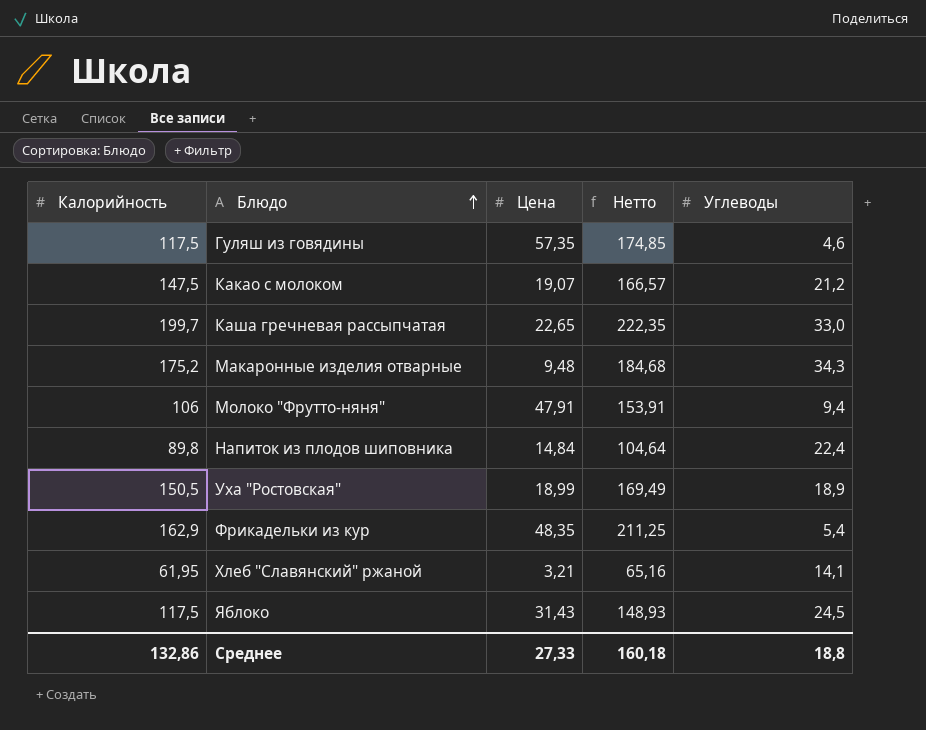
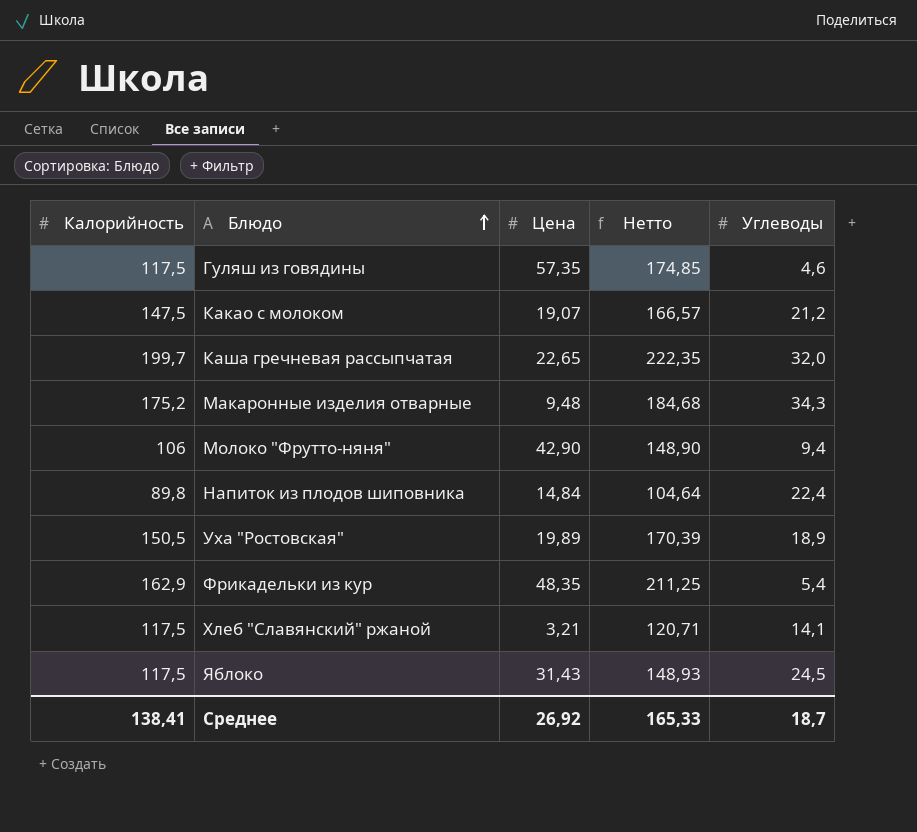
Каша гречневая рассыпчатая | Углеводы: 33,0 -> 32,0
Молоко "Фрутто-няня" | Цена: 47,91 -> 42,90
Молоко "Фрутто-няня" | Нетто: 153,91 -> 148,90
Уха "Ростовская" | Цена: 18,99 -> 19,89
Уха "Ростовская" | Нетто: 169,49 -> 170,39
Хлеб "Славянский" ржаной | Калорийность: 61,95 -> 117,5
Хлеб "Славянский" ржаной | Нетто: 65,16 -> 120,71
Среднее | Калорийность: 132,86 -> 138,41
Среднее | Цена: 27,33 -> 26,92
Среднее | Нетто: 160,18 -> 165,33
Среднее | Углеводы: 18,8 -> 18,7

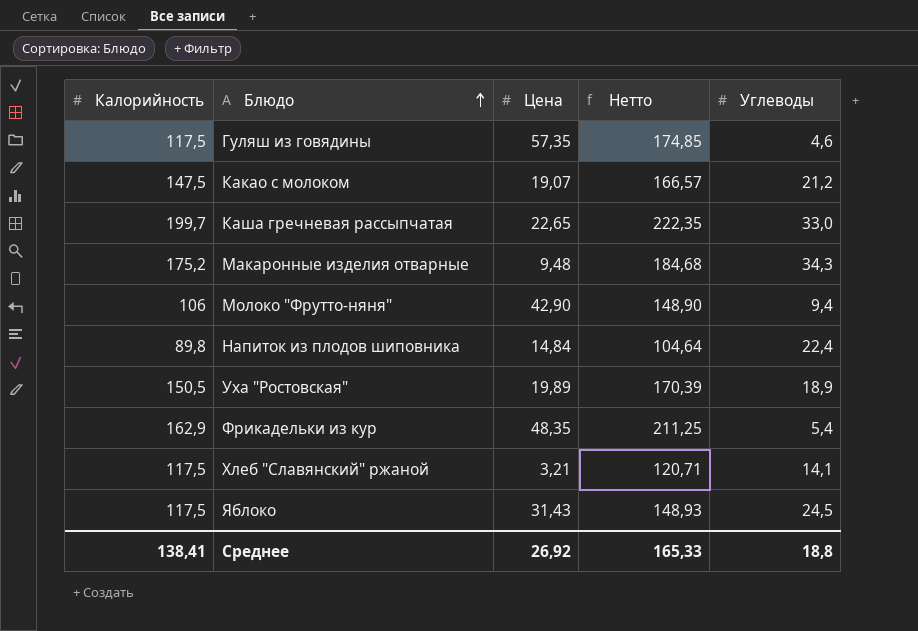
Каша гречневая рассыпчатая | Углеводы: 32,0 -> 33,0
Среднее | Углеводы: 18,7 -> 18,8

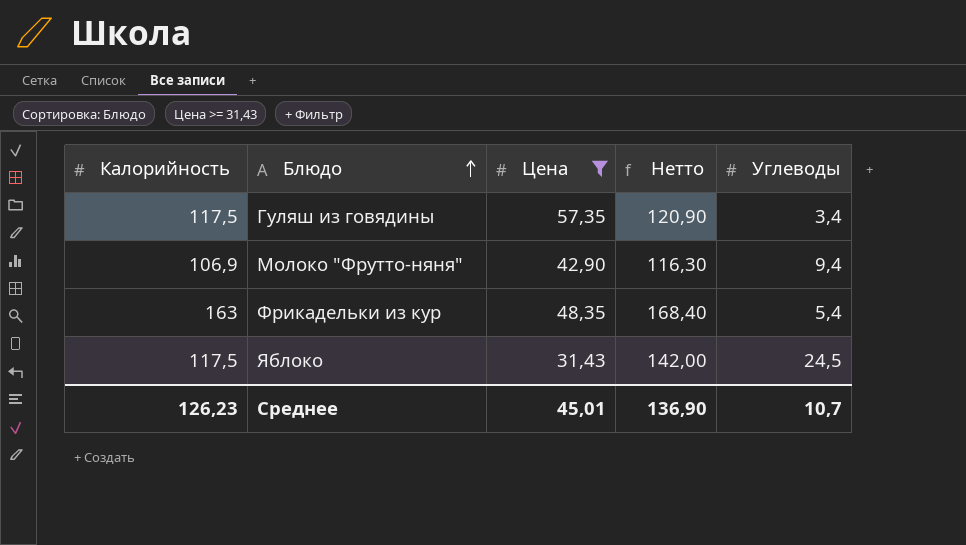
filter: none -> Цена >= 31,43
column Нетто | formula: [Калорийность] + [Цена] -> [Калорийность] + [Углеводы]
Гуляш из говядины | Углеводы: 4,6 -> 3,4
Молоко "Фрутто-няня" | Калорийность: 106 -> 106,9
Фрикадельки из кур | Калорийность: 162,9 -> 163
Среднее | Калорийность: 138,41 -> 126,23
Среднее | Цена: 26,92 -> 45,01
Среднее | Нетто: 165,33 -> 136,90
Среднее | Углеводы: 18,8 -> 10,7

